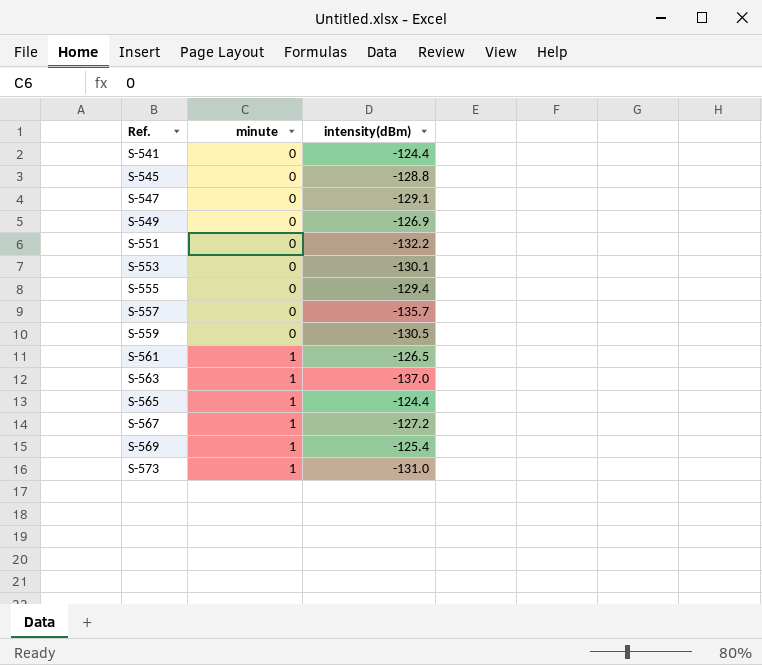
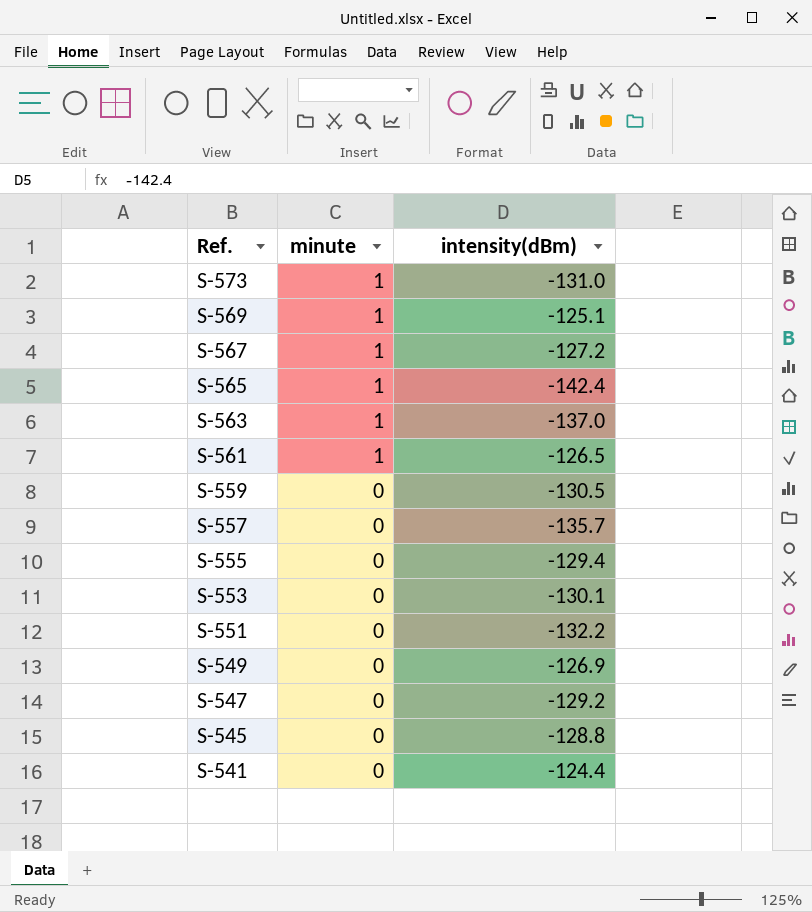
row order: Ref. ascending -> Ref. descending
S-569 | intensity(dBm): -125.4 -> -125.1
S-565 | intensity(dBm): -124.4 -> -142.4
S-547 | intensity(dBm): -129.1 -> -129.2

